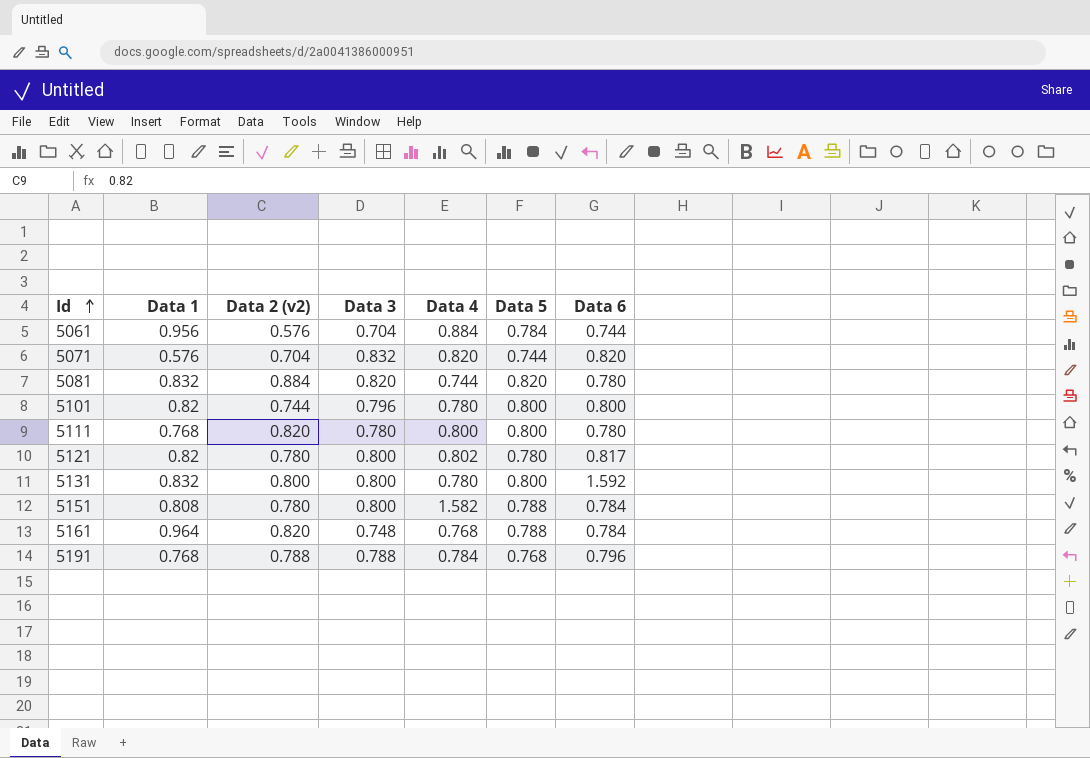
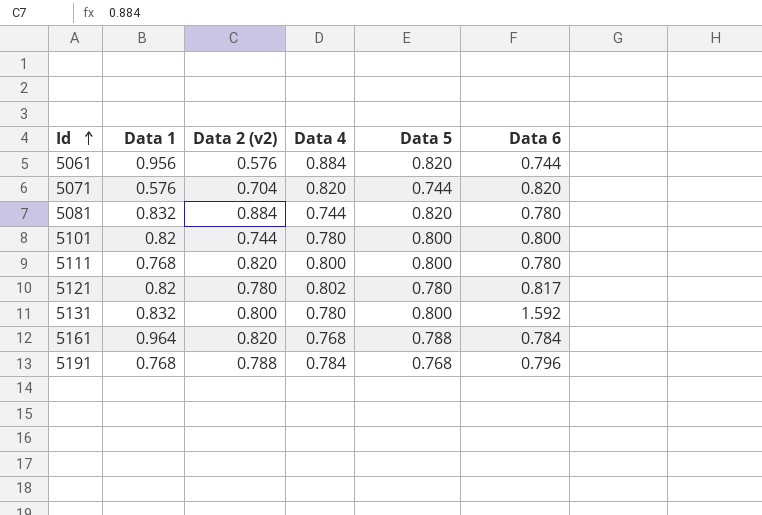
column Data 3 | position: 4 -> none
row 5151: 0.808 | 0.780 | 0.800 | 1.582 | 0.788 | 0.784 -> none
5061 | Data 5: 0.784 -> 0.820

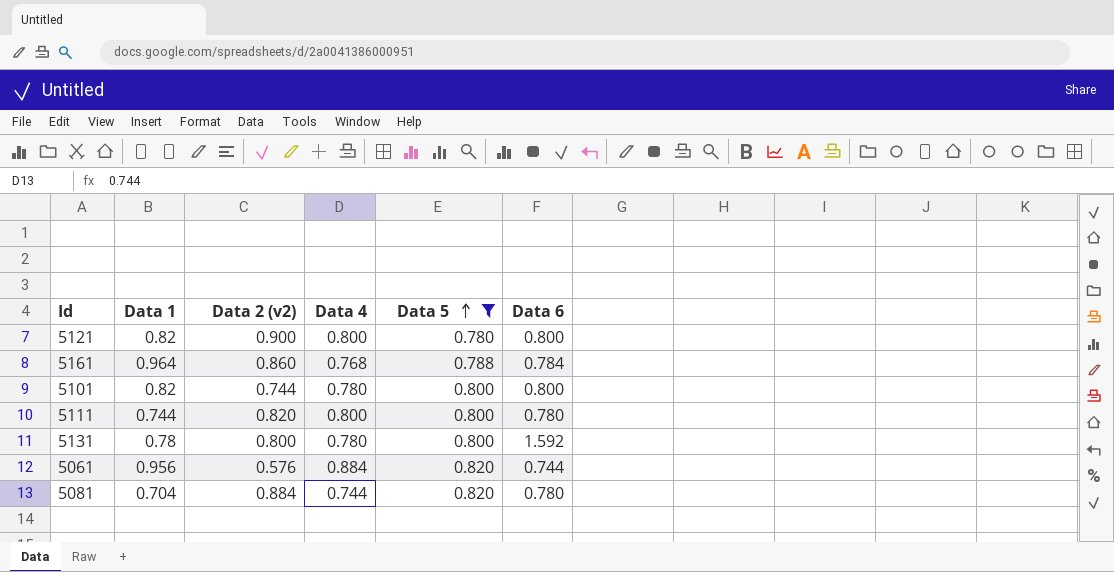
filter: none -> Data 5 >= 0.780
row order: Id ascending -> Data 5 ascending
5121 | Data 2 (v2): 0.780 -> 0.900
5121 | Data 4: 0.802 -> 0.800
5121 | Data 6: 0.817 -> 0.800
5161 | Data 2 (v2): 0.820 -> 0.860
5111 | Data 1: 0.768 -> 0.744
5131 | Data 1: 0.832 -> 0.78
5081 | Data 1: 0.832 -> 0.704

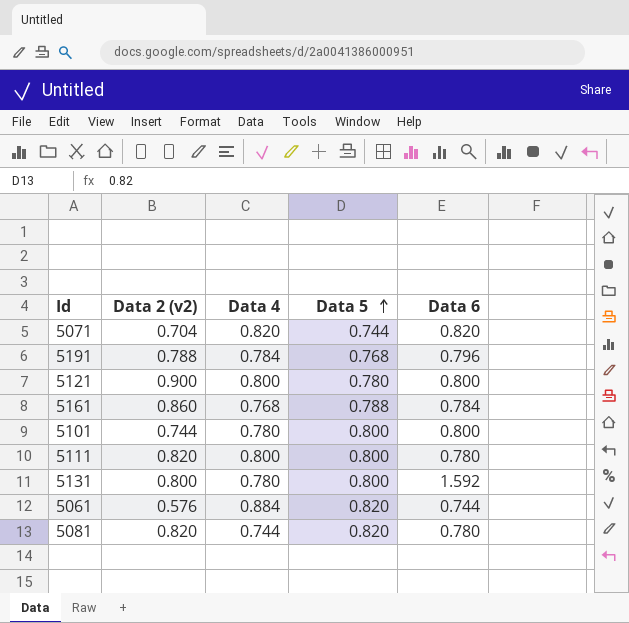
filter: Data 5 >= 0.780 -> none
column Data 1 | position: 2 -> none
5081 | Data 2 (v2): 0.884 -> 0.820

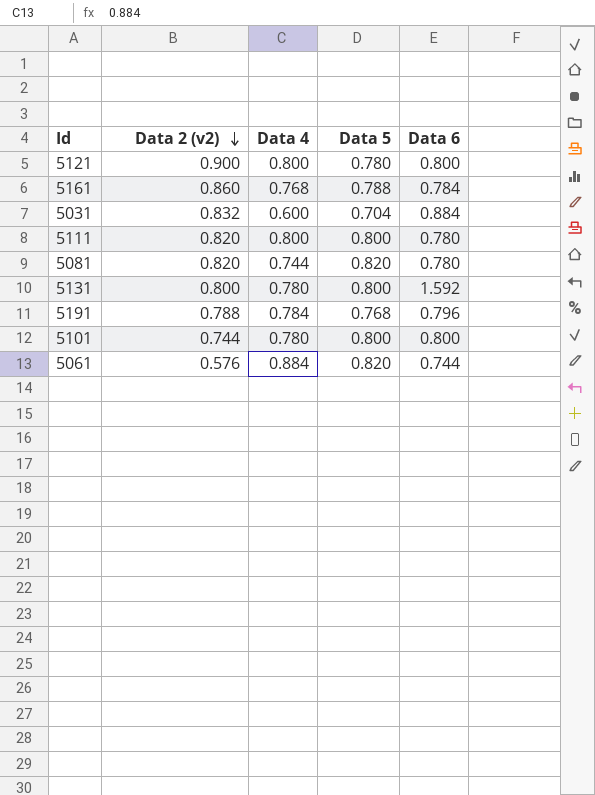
row order: Data 5 ascending -> Data 2 (v2) descending
row 5071: 0.704 | 0.820 | 0.744 | 0.820 -> none
row 5031: none -> 0.832 | 0.600 | 0.704 | 0.884

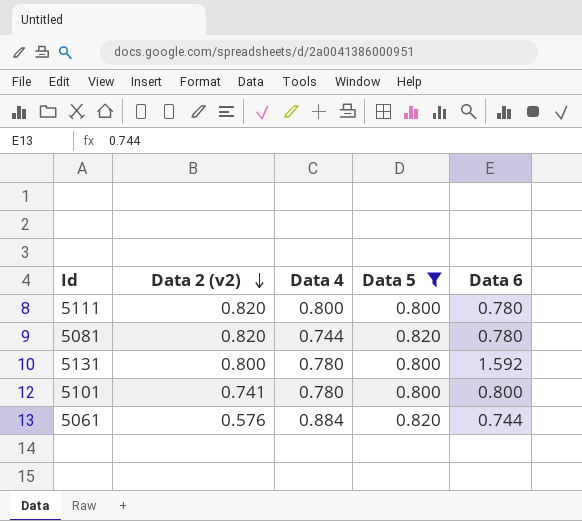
filter: none -> Data 5 >= 0.800
5101 | Data 2 (v2): 0.744 -> 0.741

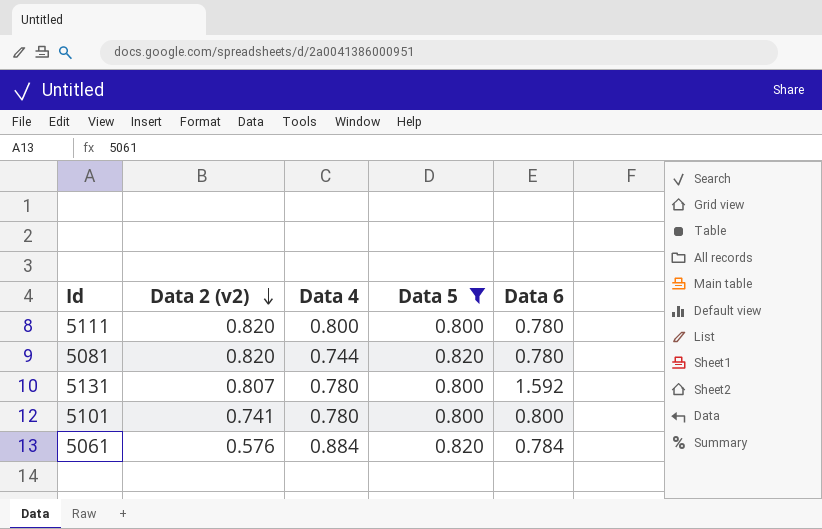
5131 | Data 2 (v2): 0.800 -> 0.807
5061 | Data 6: 0.744 -> 0.784

